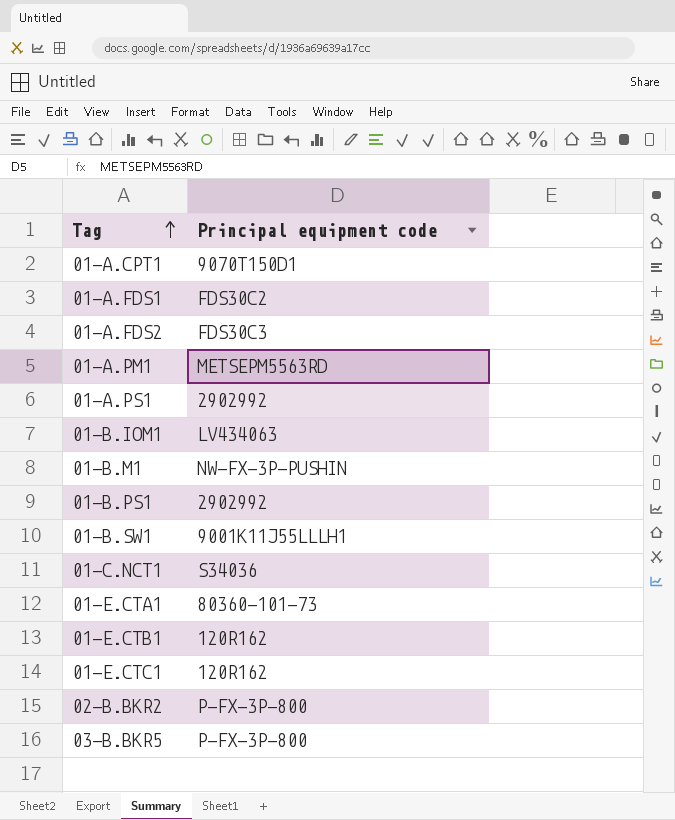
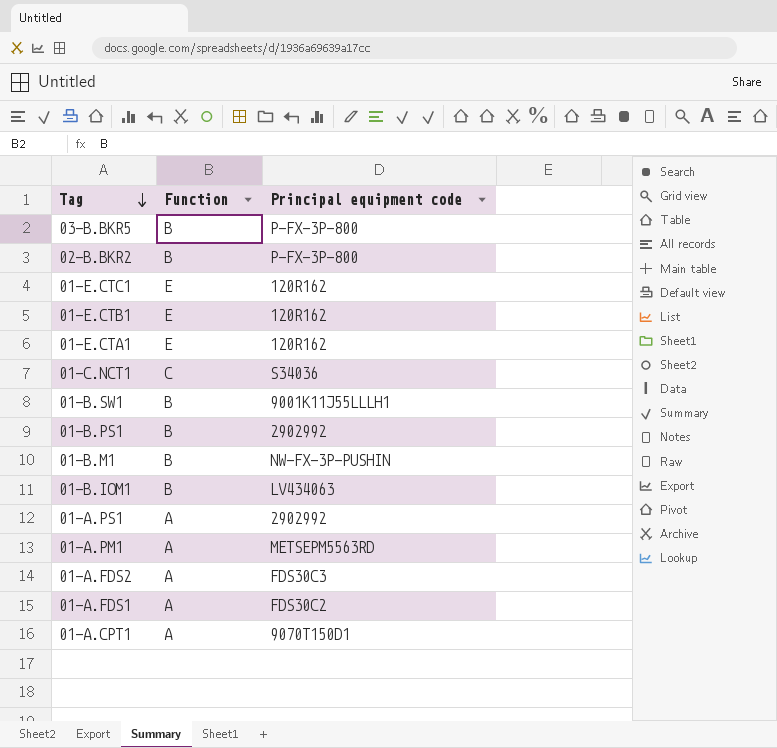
row order: Tag ascending -> Tag descending
column Function | position: none -> 2
01-E.CTA1 | Principal equipment code: 80360-101-73 -> 120R162

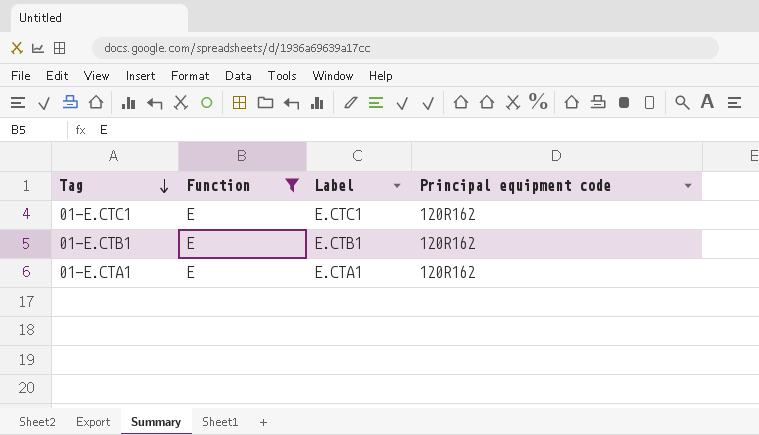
filter: none -> Function = E
column Label | position: none -> 3

